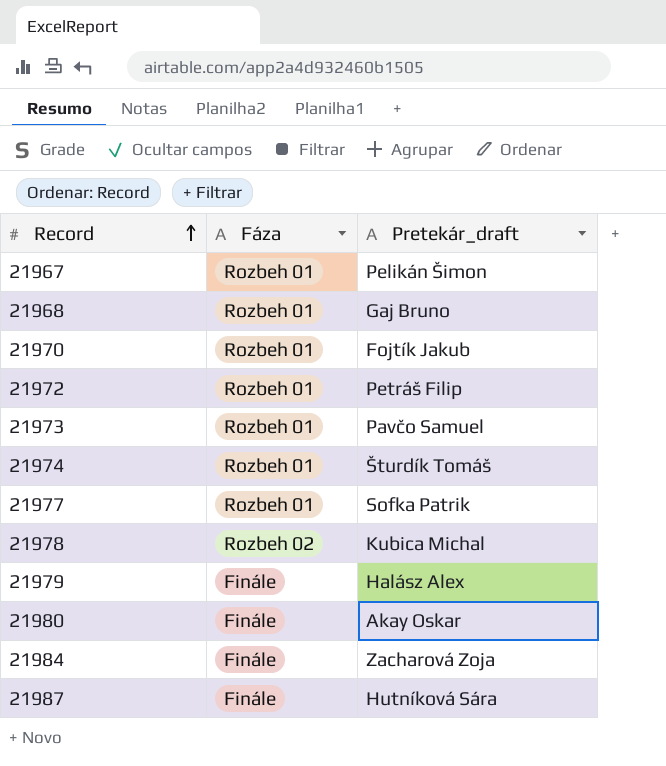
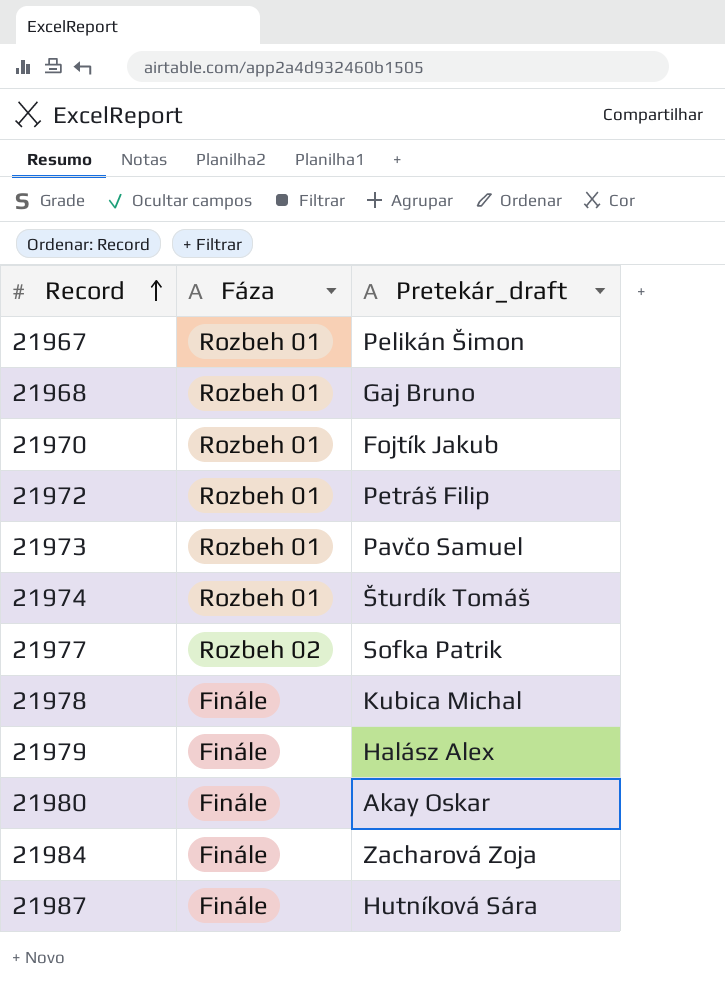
21977 | Fáza: Rozbeh 01 -> Rozbeh 02
21978 | Fáza: Rozbeh 02 -> Finále

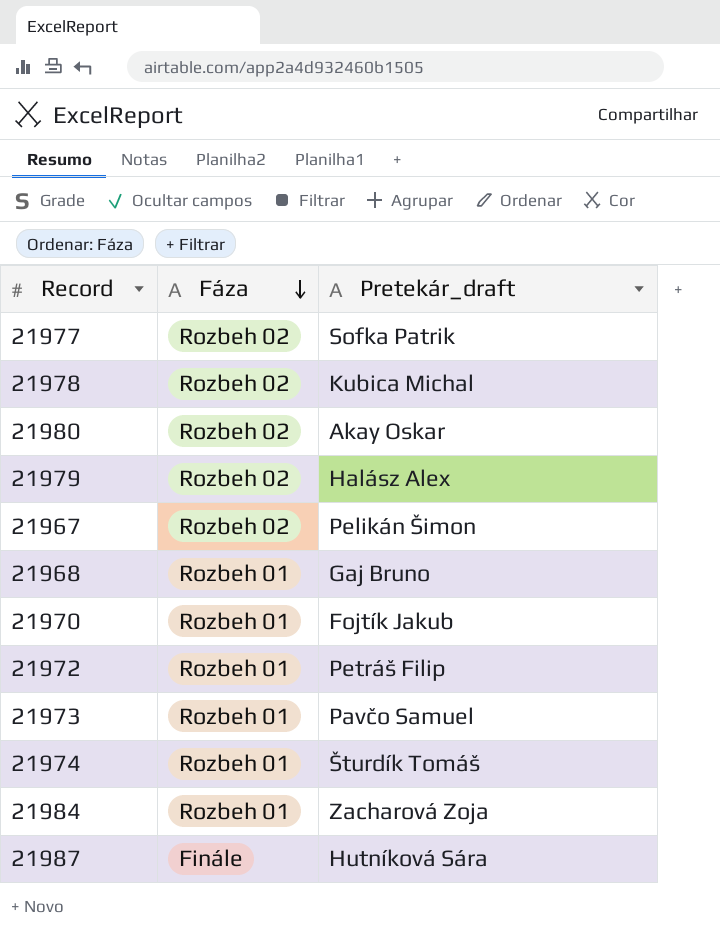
row order: Record ascending -> Fáza descending
21978 | Fáza: Finále -> Rozbeh 02
21980 | Fáza: Finále -> Rozbeh 02
21979 | Fáza: Finále -> Rozbeh 02
21967 | Fáza: Rozbeh 01 -> Rozbeh 02
21984 | Fáza: Finále -> Rozbeh 01

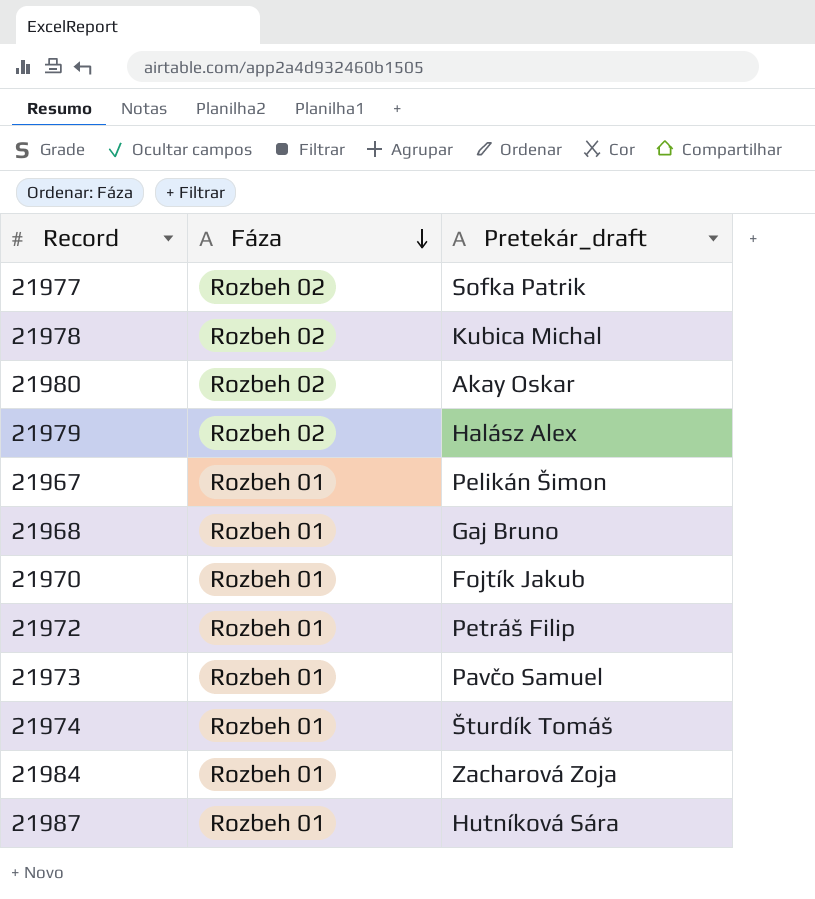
21967 | Fáza: Rozbeh 02 -> Rozbeh 01
21987 | Fáza: Finále -> Rozbeh 01

